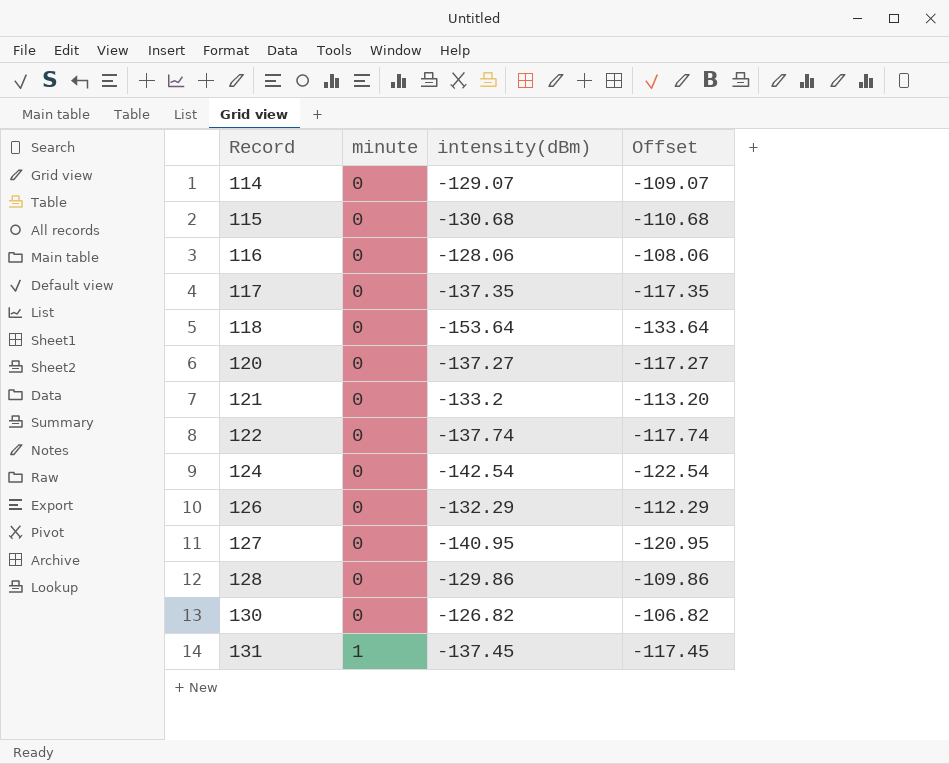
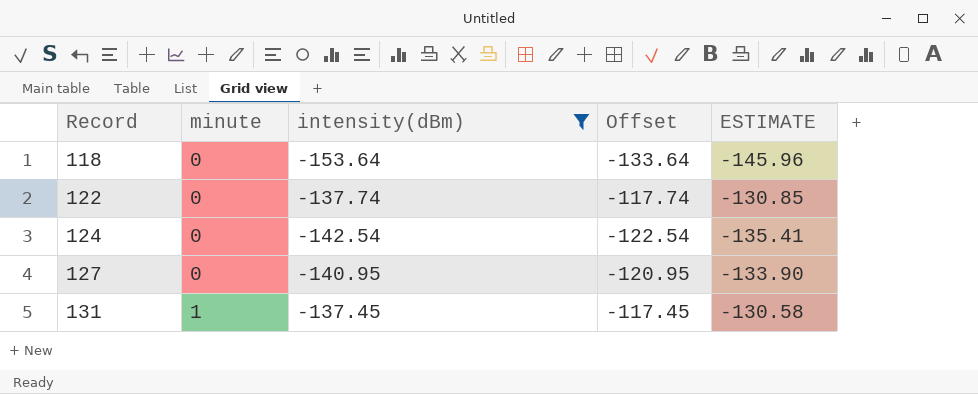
filter: none -> intensity(dBm) <= -137.45
column ESTIMATE | formula: none -> [intensity(dBm)] * 0.95

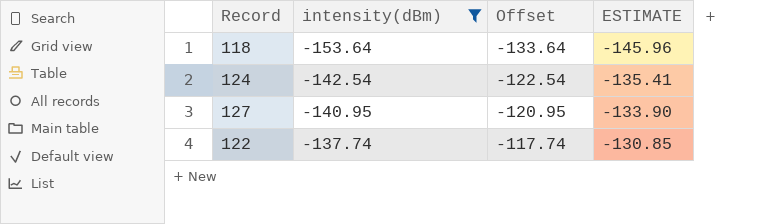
row order: Record ascending -> intensity(dBm) ascending
column minute | position: 2 -> none
row 131: 1 | -137.45 | -117.45 | -130.58 -> none

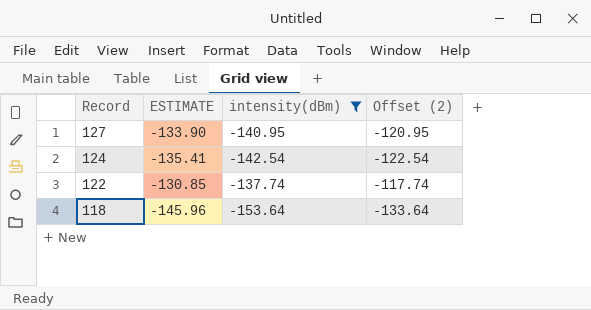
row order: intensity(dBm) ascending -> Record descending
column ESTIMATE | position: 4 -> 2
column name: Offset -> Offset (2)

